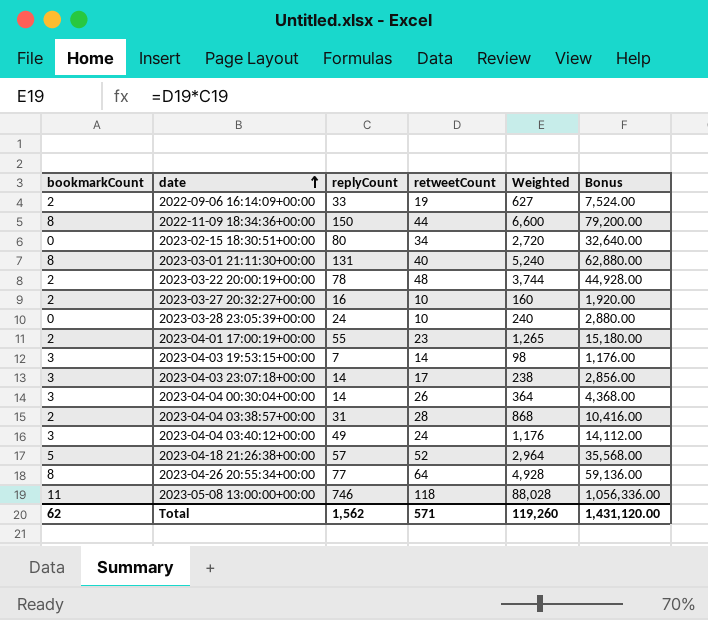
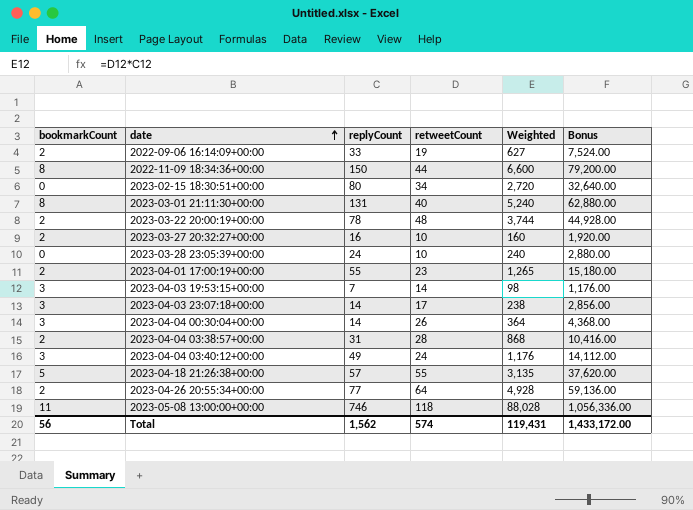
2023-04-18 21:26:38+00:00 | retweetCount: 52 -> 55
2023-04-18 21:26:38+00:00 | Weighted: 2,964 -> 3,135
2023-04-18 21:26:38+00:00 | Bonus: 35,568.00 -> 37,620.00
2023-04-26 20:55:34+00:00 | bookmarkCount: 8 -> 2
Total | bookmarkCount: 62 -> 56
Total | retweetCount: 571 -> 574
Total | Weighted: 119,260 -> 119,431
Total | Bonus: 1,431,120.00 -> 1,433,172.00

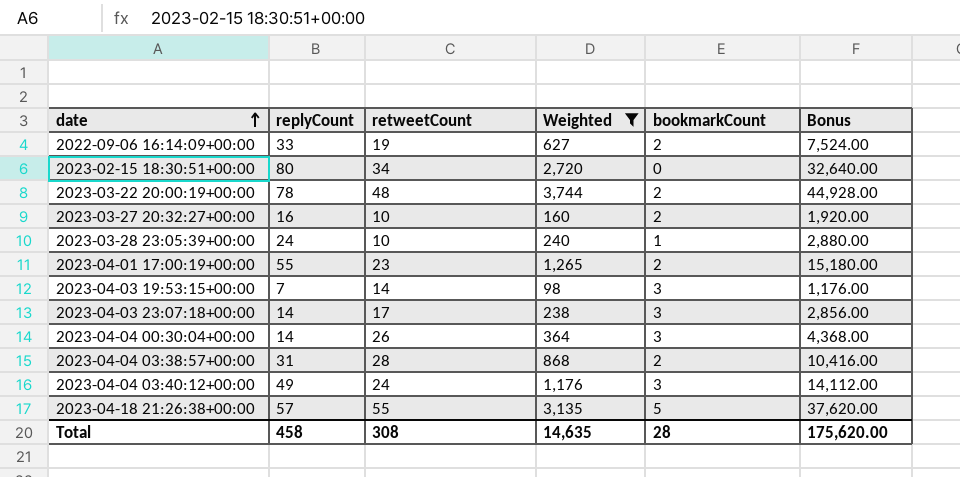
filter: none -> Weighted <= 3,744
column bookmarkCount | position: 1 -> 5
2023-03-28 23:05:39+00:00 | bookmarkCount: 0 -> 1
Total | replyCount: 1,562 -> 458
Total | retweetCount: 574 -> 308
Total | Weighted: 119,431 -> 14,635
Total | bookmarkCount: 56 -> 28
Total | Bonus: 1,433,172.00 -> 175,620.00

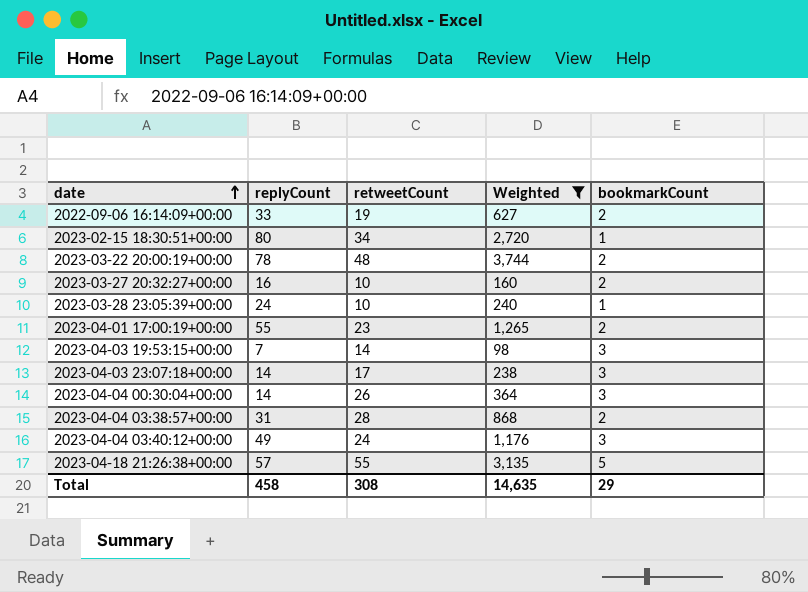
column Bonus | formula: [Weighted] * 12 -> none
2023-02-15 18:30:51+00:00 | bookmarkCount: 0 -> 1
Total | bookmarkCount: 28 -> 29

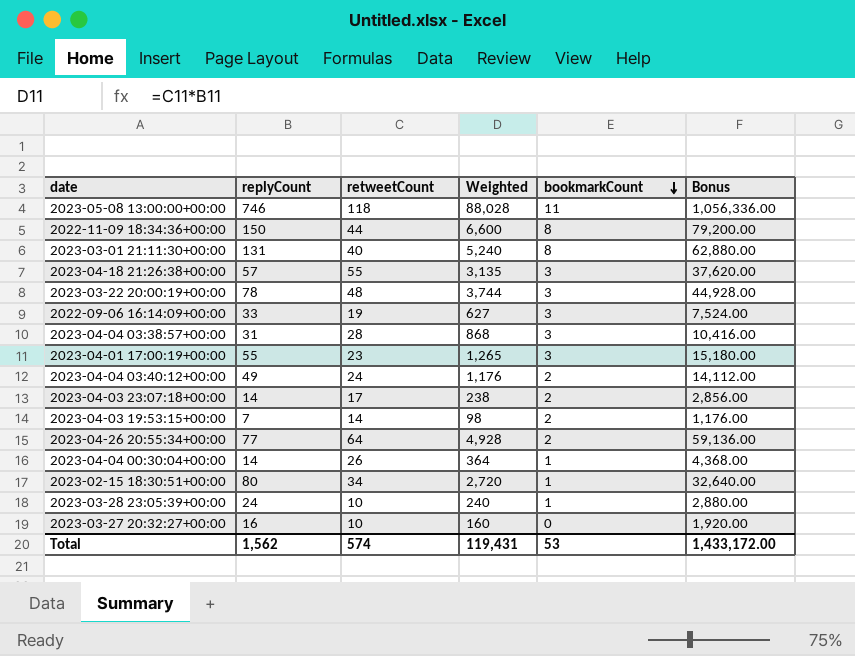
filter: Weighted <= 3,744 -> none
row order: date ascending -> bookmarkCount descending
column Bonus | formula: none -> [Weighted] * 12
2023-04-18 21:26:38+00:00 | bookmarkCount: 5 -> 3
2023-03-22 20:00:19+00:00 | bookmarkCount: 2 -> 3
2022-09-06 16:14:09+00:00 | bookmarkCount: 2 -> 3
2023-04-04 03:38:57+00:00 | bookmarkCount: 2 -> 3
2023-04-01 17:00:19+00:00 | bookmarkCount: 2 -> 3
2023-04-04 03:40:12+00:00 | bookmarkCount: 3 -> 2
2023-04-03 23:07:18+00:00 | bookmarkCount: 3 -> 2
2023-04-03 19:53:15+00:00 | bookmarkCount: 3 -> 2
2023-04-04 00:30:04+00:00 | bookmarkCount: 3 -> 1
2023-03-27 20:32:27+00:00 | bookmarkCount: 2 -> 0
Total | replyCount: 458 -> 1,562
Total | retweetCount: 308 -> 574
Total | Weighted: 14,635 -> 119,431
Total | bookmarkCount: 29 -> 53

